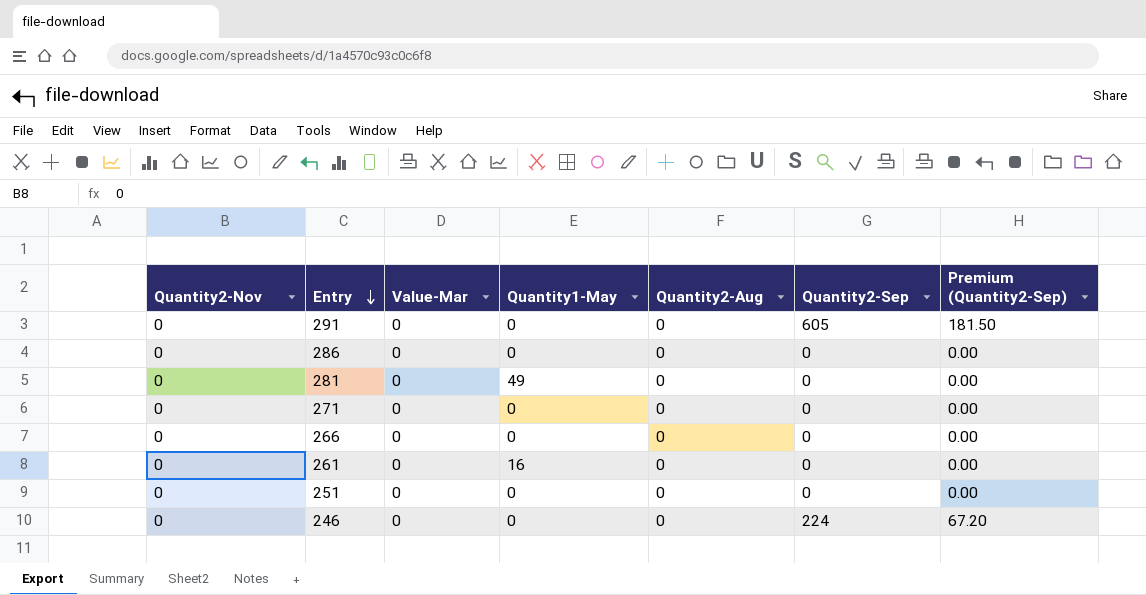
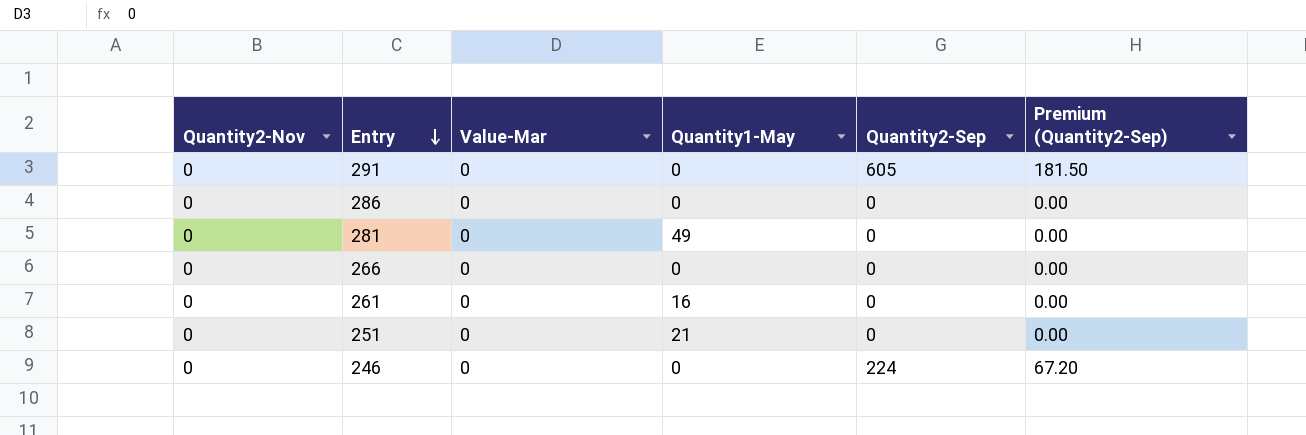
column Quantity2-Aug | position: 5 -> none
row 271: 0 | 0 | 0 | 0 | 0 | 0.00 -> none
251 | Quantity1-May: 0 -> 21

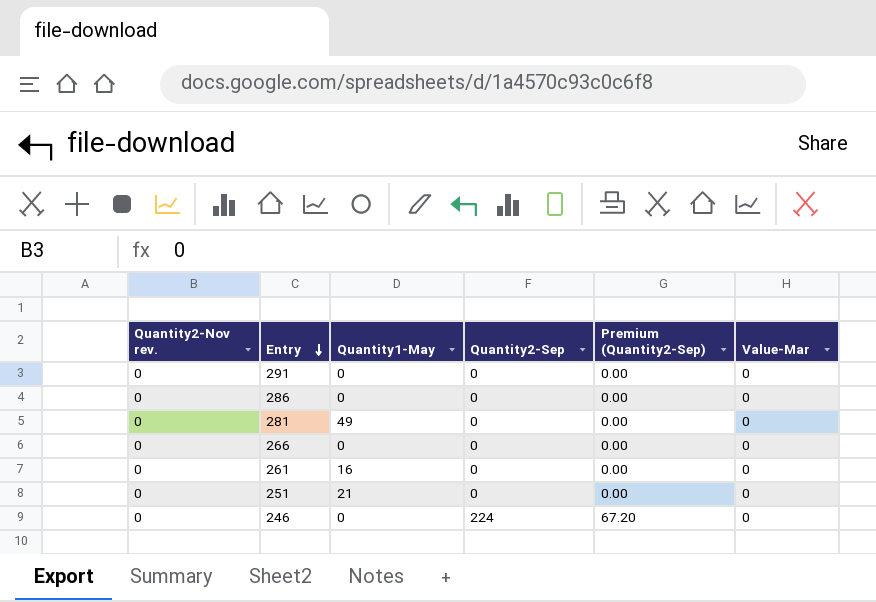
column name: Quantity2-Nov -> Quantity2-Nov rev.
column Value-Mar | position: 3 -> 6
291 | Quantity2-Sep: 605 -> 0
291 | Premium (Quantity2-Sep): 181.50 -> 0.00

